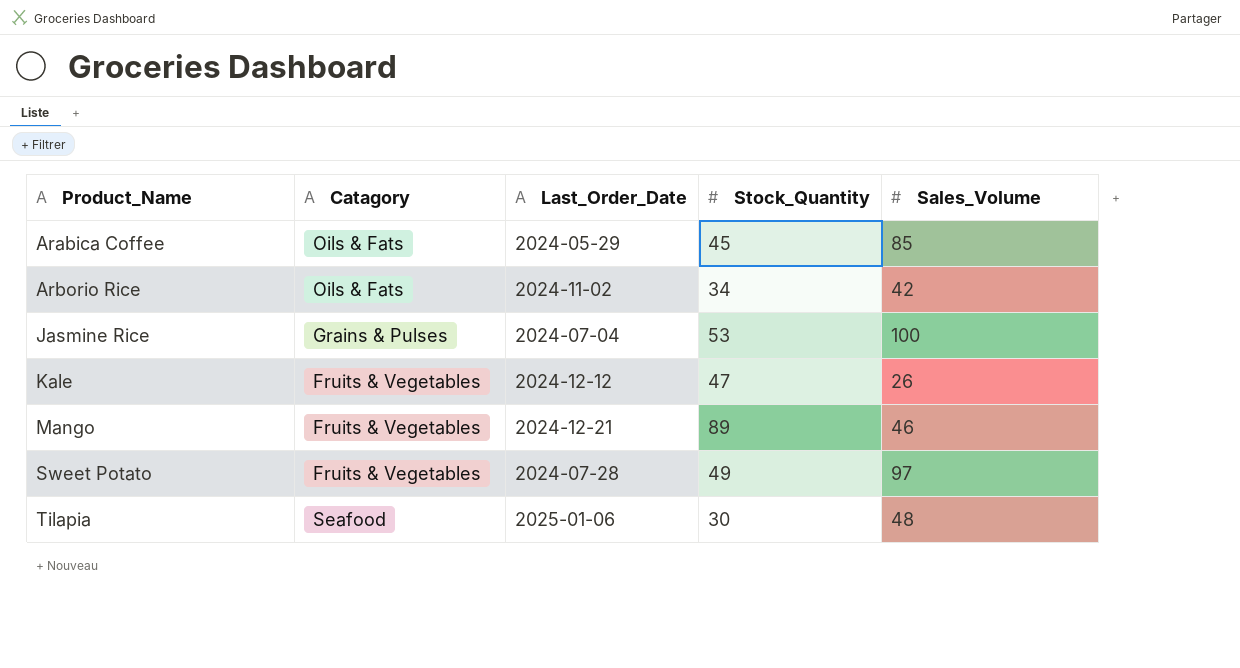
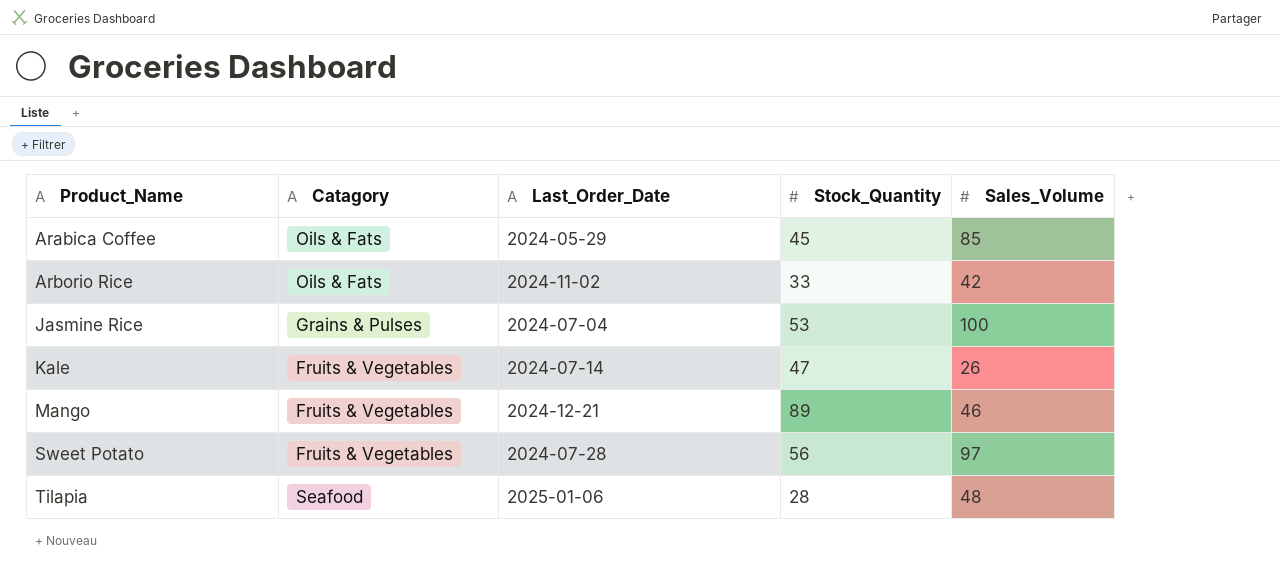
Arborio Rice | Stock_Quantity: 34 -> 33
Kale | Last_Order_Date: 2024-12-12 -> 2024-07-14
Sweet Potato | Stock_Quantity: 49 -> 56
Tilapia | Stock_Quantity: 30 -> 28

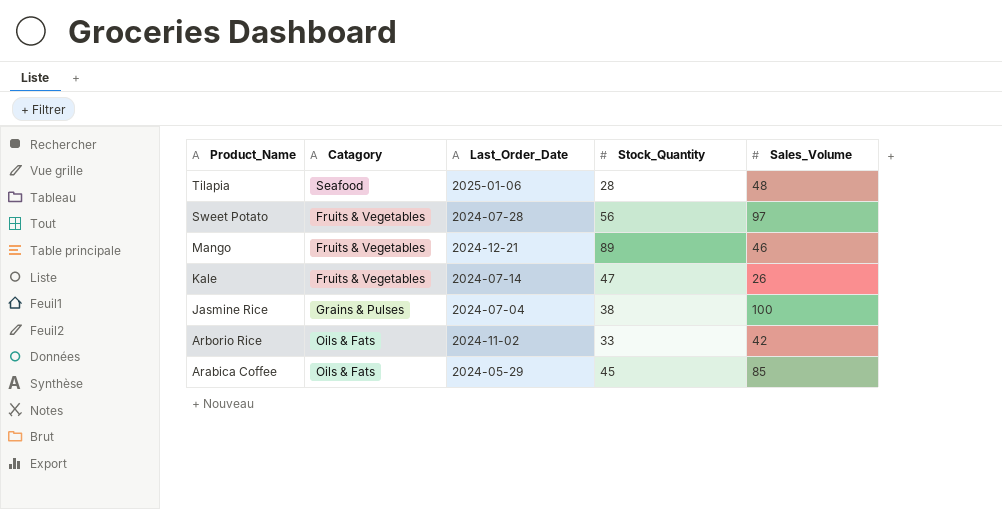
row order: Product_Name ascending -> Product_Name descending
Jasmine Rice | Stock_Quantity: 53 -> 38

